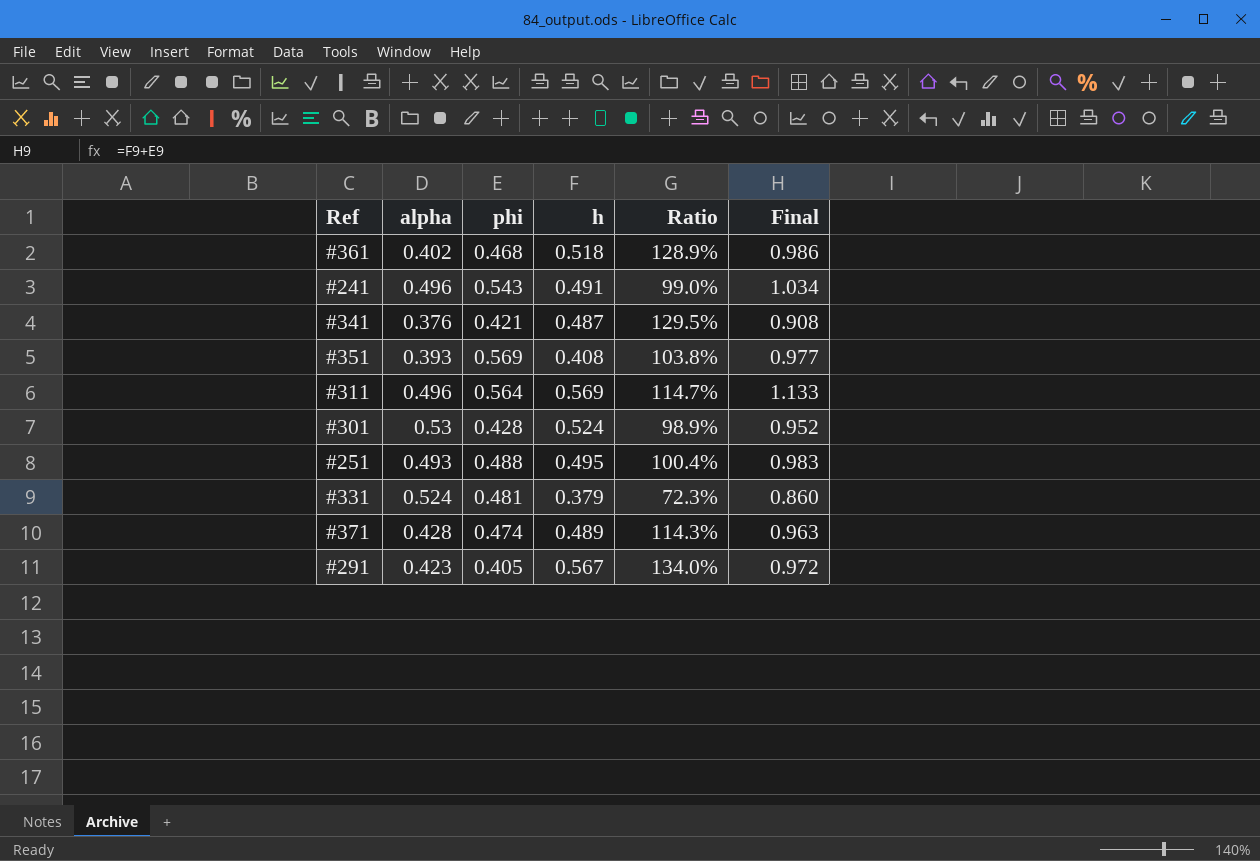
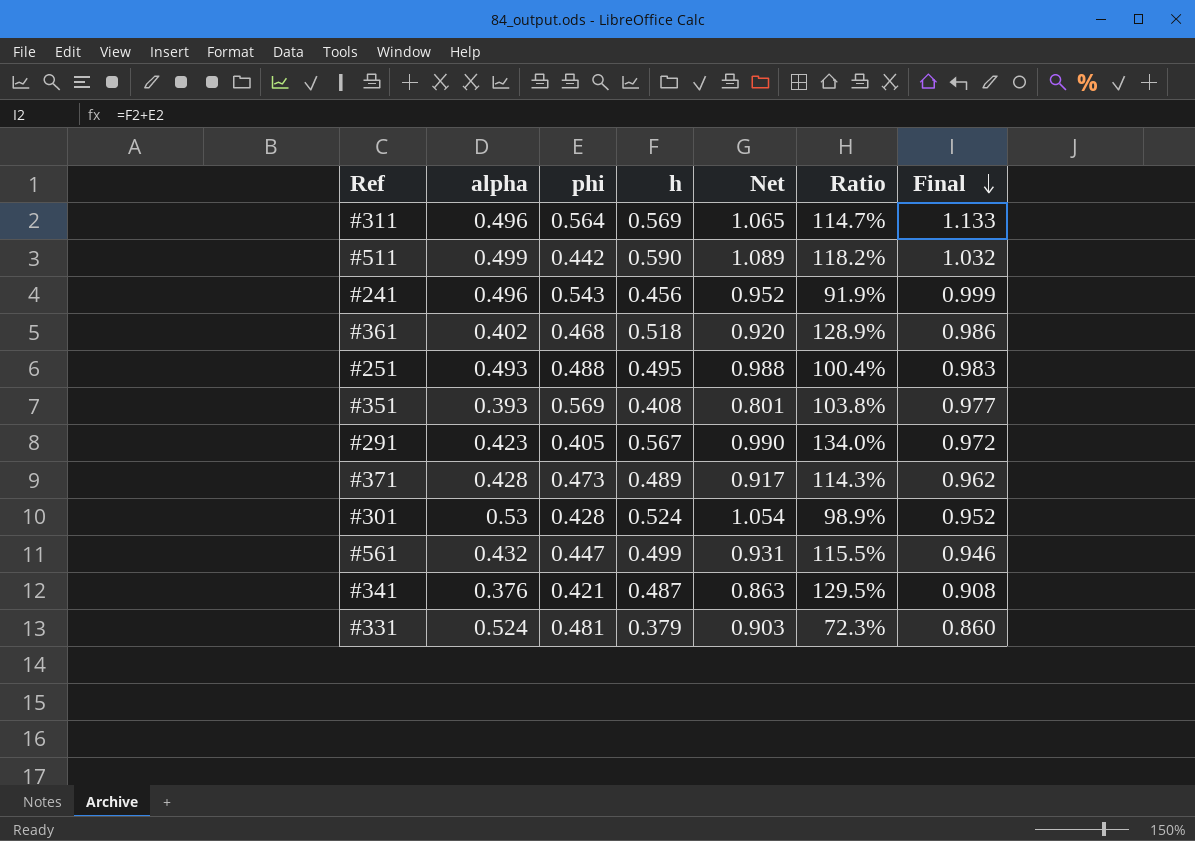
row order: none -> Final descending
column Net | formula: none -> [alpha] + [h]
row #511: none -> 0.499 | 0.442 | 0.590 | 1.089 | 118.2% | 1.032
#241 | h: 0.491 -> 0.456
#241 | Ratio: 99.0% -> 91.9%
#241 | Final: 1.034 -> 0.999
#371 | phi: 0.474 -> 0.473
#371 | Final: 0.963 -> 0.962
row #561: none -> 0.432 | 0.447 | 0.499 | 0.931 | 115.5% | 0.946

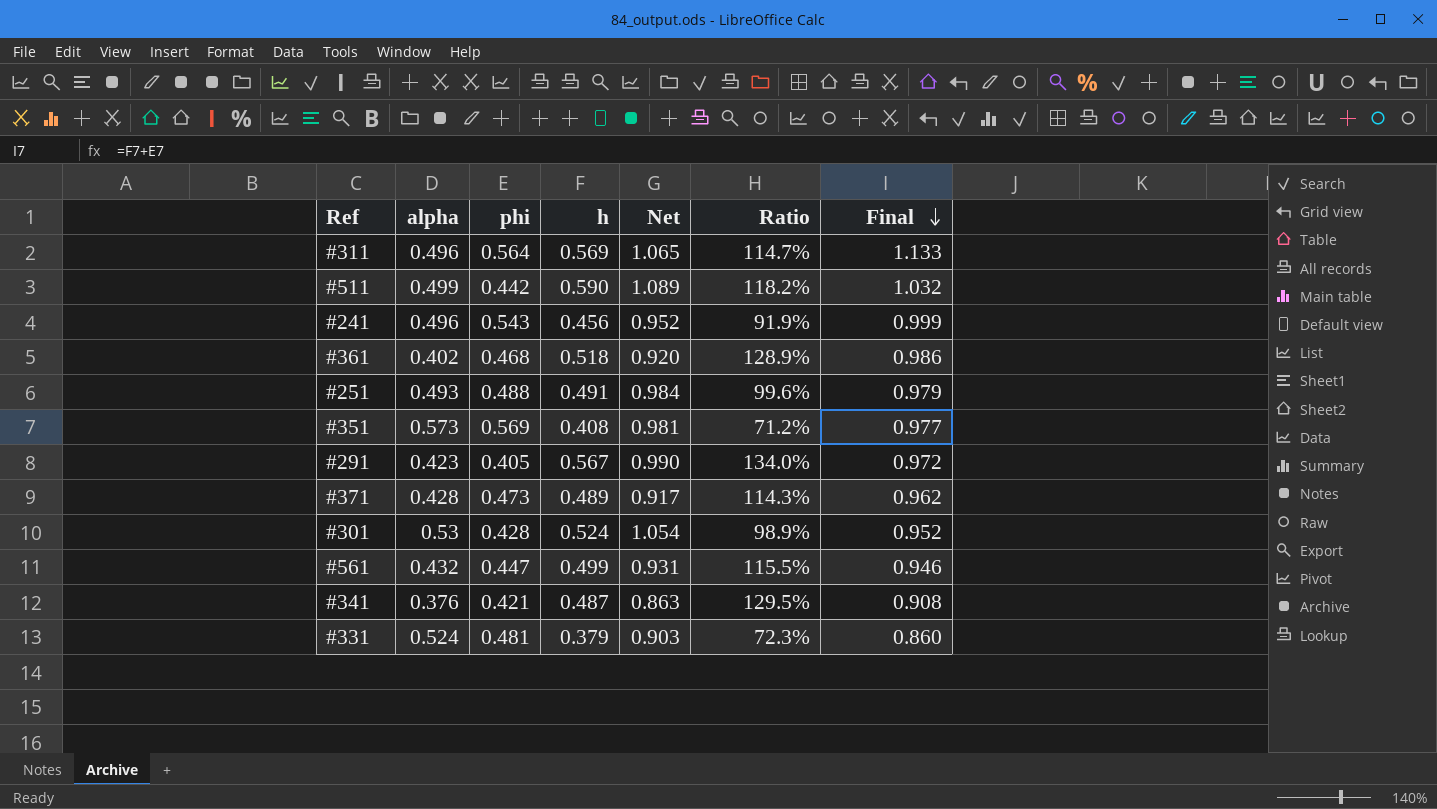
#251 | h: 0.495 -> 0.491
#251 | Net: 0.988 -> 0.984
#251 | Ratio: 100.4% -> 99.6%
#251 | Final: 0.983 -> 0.979
#351 | alpha: 0.393 -> 0.573
#351 | Net: 0.801 -> 0.981
#351 | Ratio: 103.8% -> 71.2%

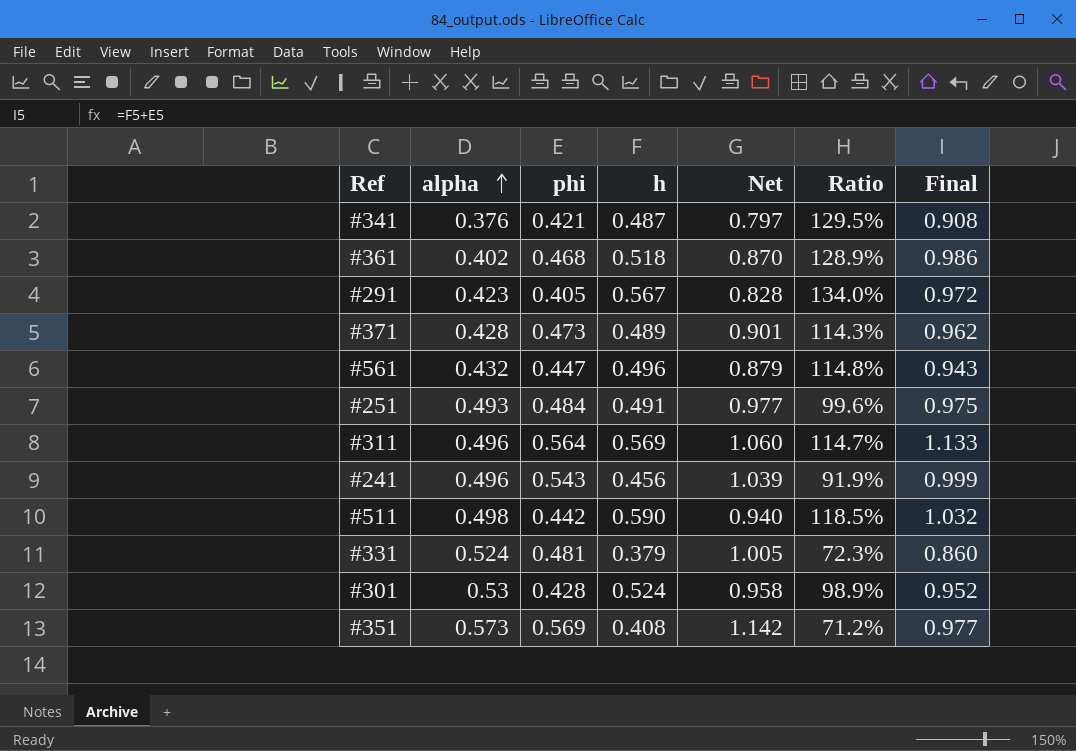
row order: Final descending -> alpha ascending
column Net | formula: [alpha] + [h] -> [alpha] + [phi]
#561 | h: 0.499 -> 0.496
#561 | Ratio: 115.5% -> 114.8%
#561 | Final: 0.946 -> 0.943
#251 | phi: 0.488 -> 0.484
#251 | Final: 0.979 -> 0.975
#511 | alpha: 0.499 -> 0.498
#511 | Ratio: 118.2% -> 118.5%

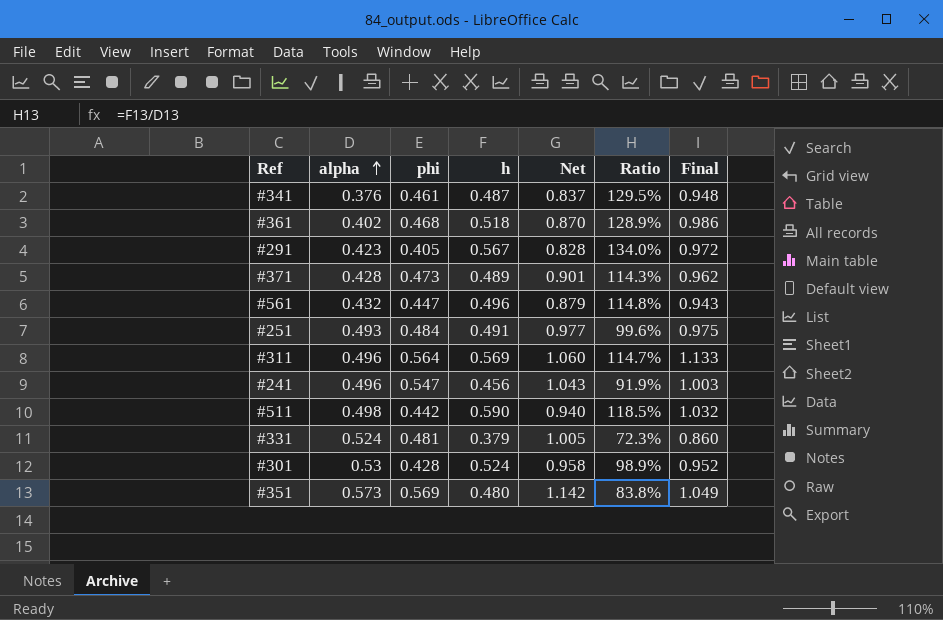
#341 | phi: 0.421 -> 0.461
#341 | Net: 0.797 -> 0.837
#341 | Final: 0.908 -> 0.948
#241 | phi: 0.543 -> 0.547
#241 | Net: 1.039 -> 1.043
#241 | Final: 0.999 -> 1.003
#351 | h: 0.408 -> 0.480
#351 | Ratio: 71.2% -> 83.8%
#351 | Final: 0.977 -> 1.049

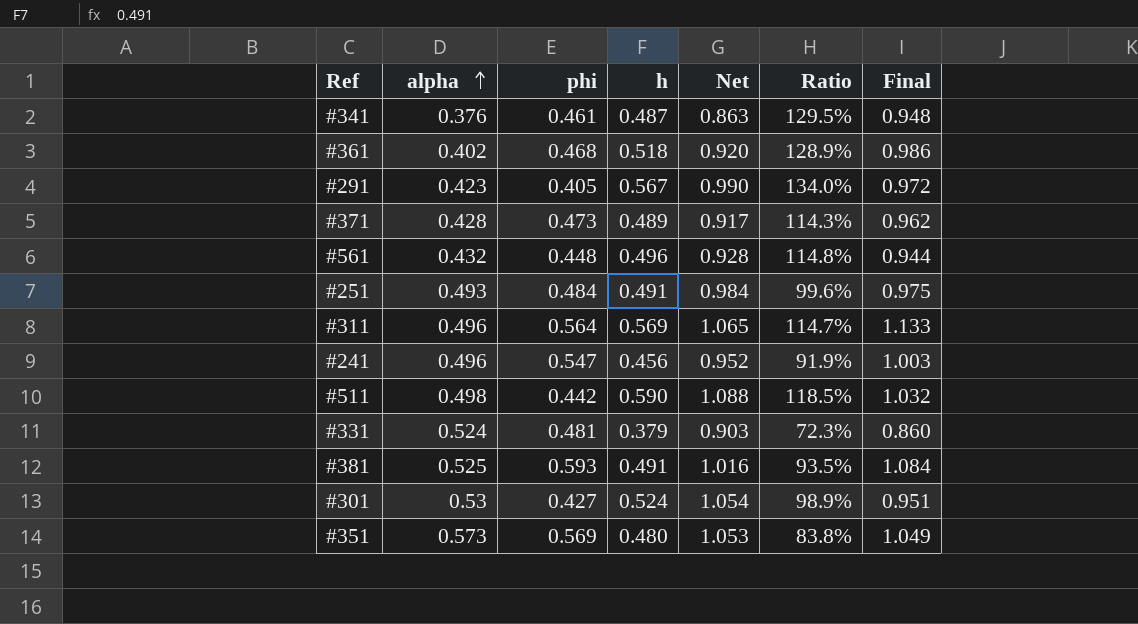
column Net | formula: [alpha] + [phi] -> [alpha] + [h]
#561 | phi: 0.447 -> 0.448
#561 | Final: 0.943 -> 0.944
row #381: none -> 0.525 | 0.593 | 0.491 | 1.016 | 93.5% | 1.084
#301 | phi: 0.428 -> 0.427
#301 | Final: 0.952 -> 0.951

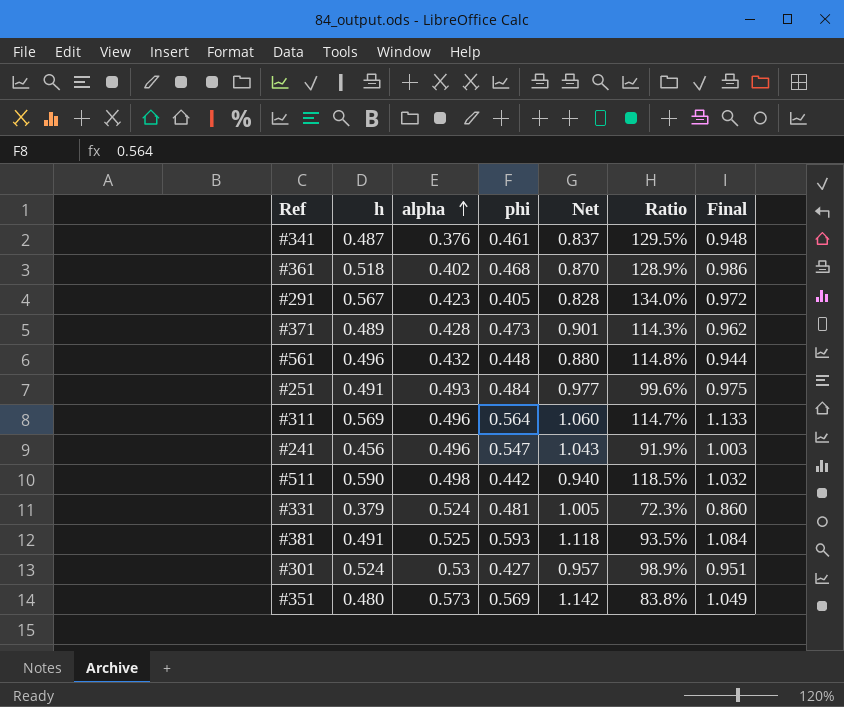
column h | position: 4 -> 2
column Net | formula: [alpha] + [h] -> [alpha] + [phi]

